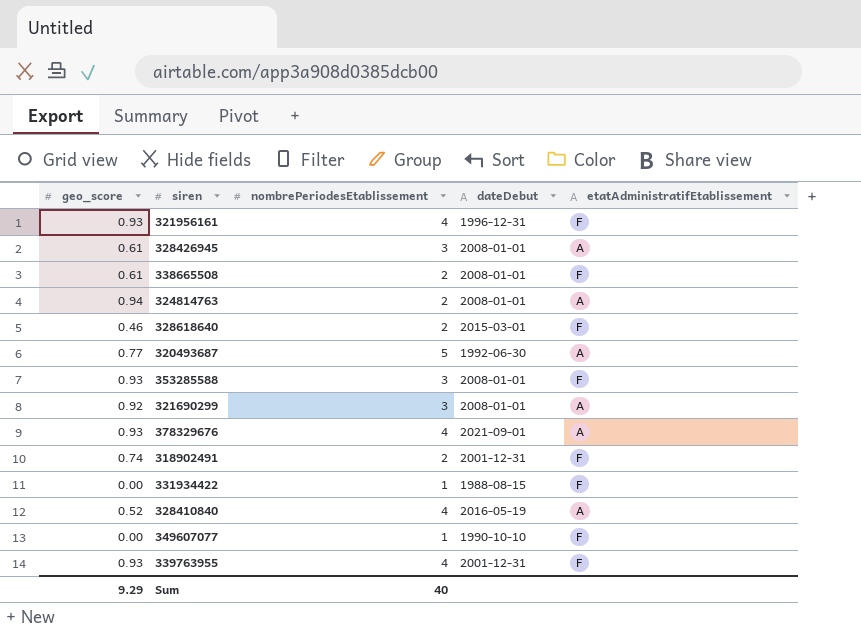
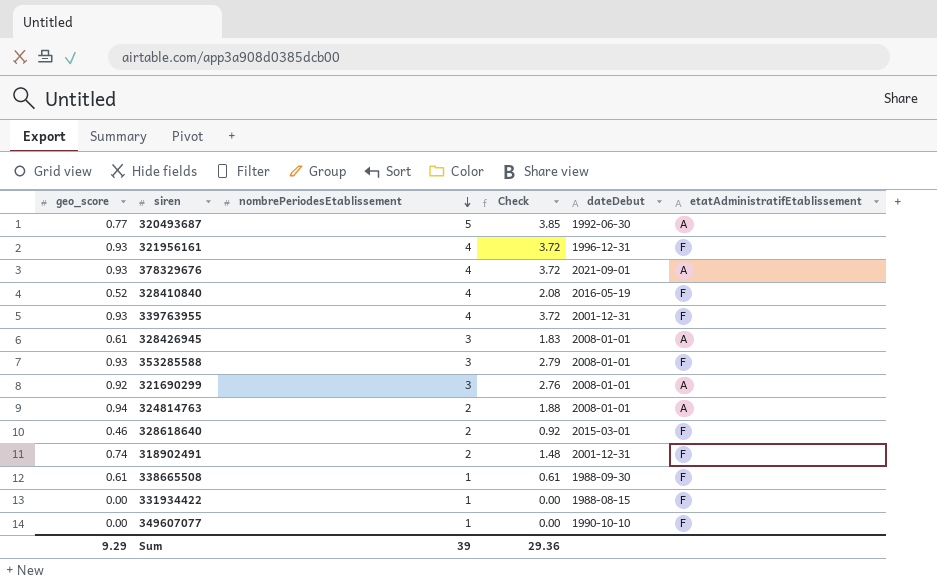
row order: none -> nombrePeriodesEtablissement descending
column Check | formula: none -> [geo_score] * [nombrePeriodesEtablissement]
328410840 | etatAdministratifEtablissement: A -> F
338665508 | nombrePeriodesEtablissement: 2 -> 1
338665508 | dateDebut: 2008-01-01 -> 1988-09-30
Sum | nombrePeriodesEtablissement: 40 -> 39

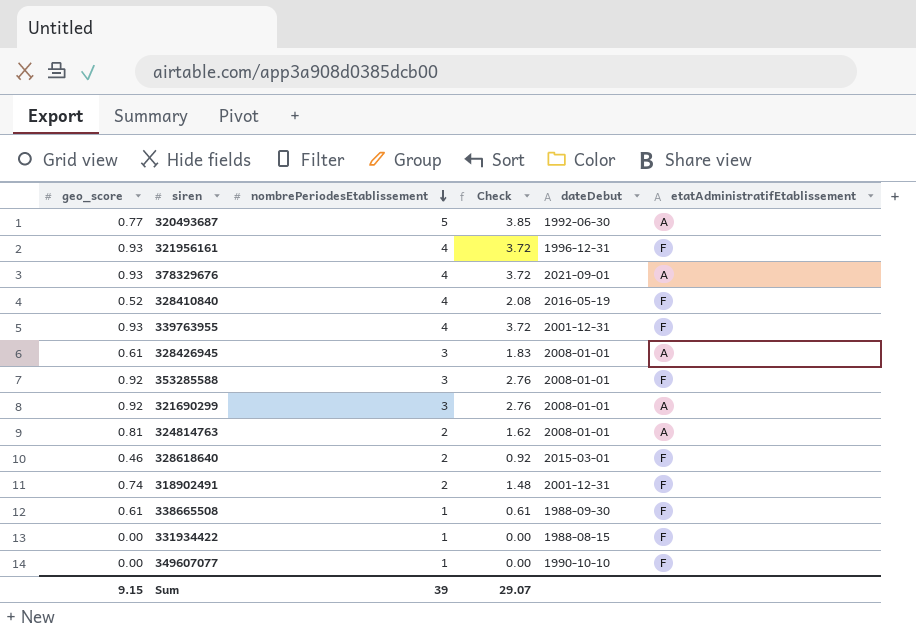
353285588 | geo_score: 0.93 -> 0.92
353285588 | Check: 2.79 -> 2.76
324814763 | geo_score: 0.94 -> 0.81
324814763 | Check: 1.88 -> 1.62
Sum | geo_score: 9.29 -> 9.15
Sum | Check: 29.36 -> 29.07

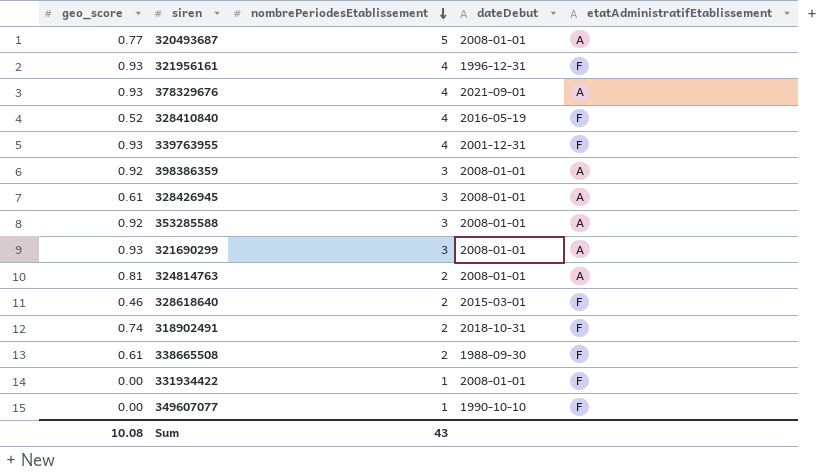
column Check | formula: [geo_score] * [nombrePeriodesEtablissement] -> none
320493687 | dateDebut: 1992-06-30 -> 2008-01-01
row 398386359: none -> 0.92 | 3 | 2008-01-01 | A
353285588 | etatAdministratifEtablissement: F -> A
321690299 | geo_score: 0.92 -> 0.93
318902491 | dateDebut: 2001-12-31 -> 2018-10-31
338665508 | nombrePeriodesEtablissement: 1 -> 2
331934422 | dateDebut: 1988-08-15 -> 2008-01-01
Sum | geo_score: 9.15 -> 10.08
Sum | nombrePeriodesEtablissement: 39 -> 43

